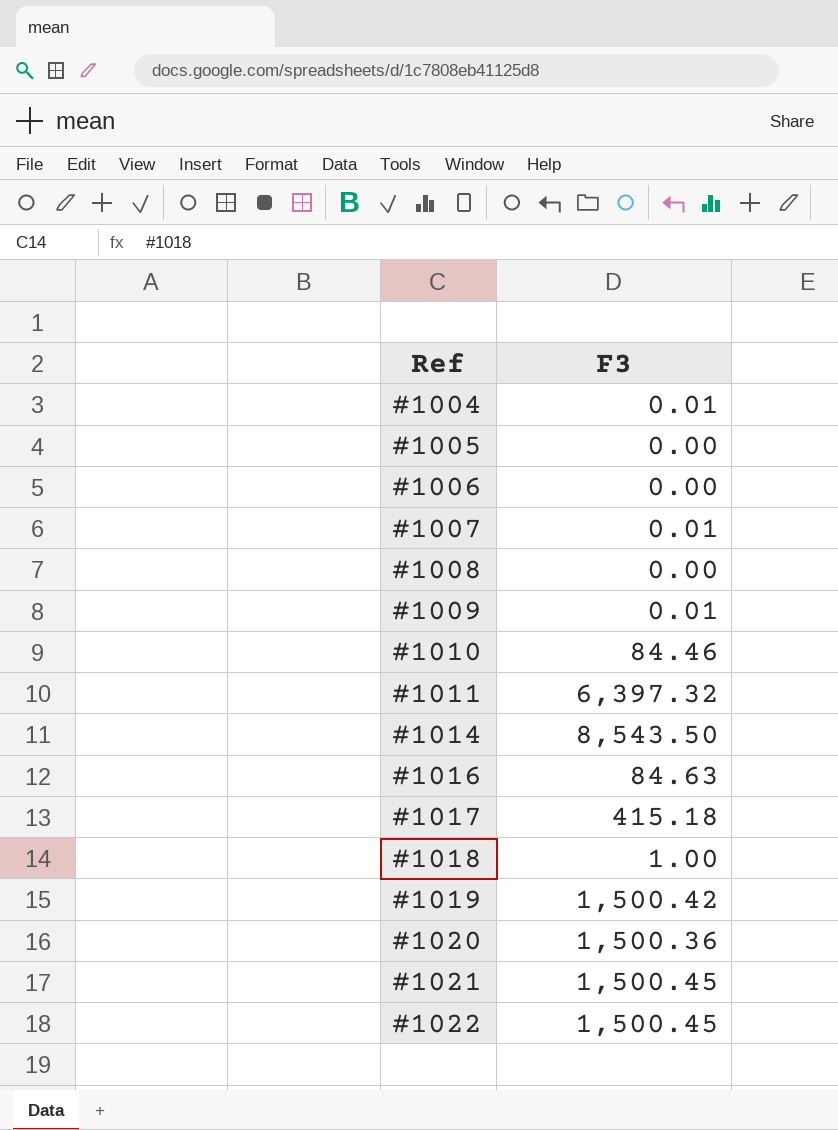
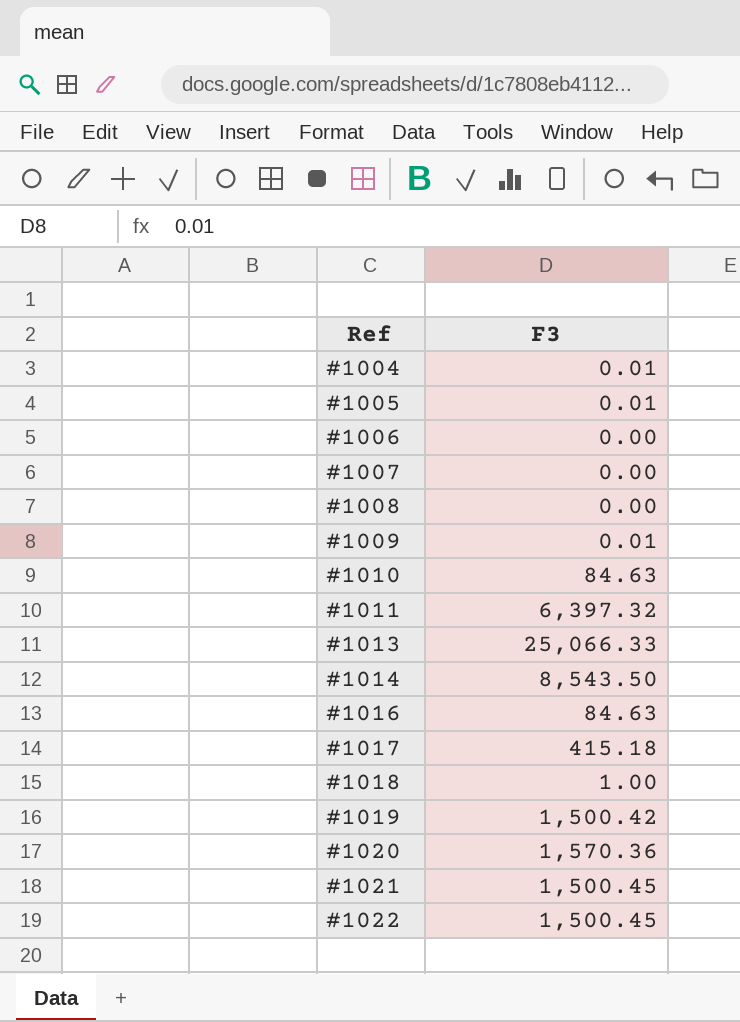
#1005 | F3: 0.00 -> 0.01
#1007 | F3: 0.01 -> 0.00
#1010 | F3: 84.46 -> 84.63
row #1013: none -> 25,066.33
#1020 | F3: 1,500.36 -> 1,570.36

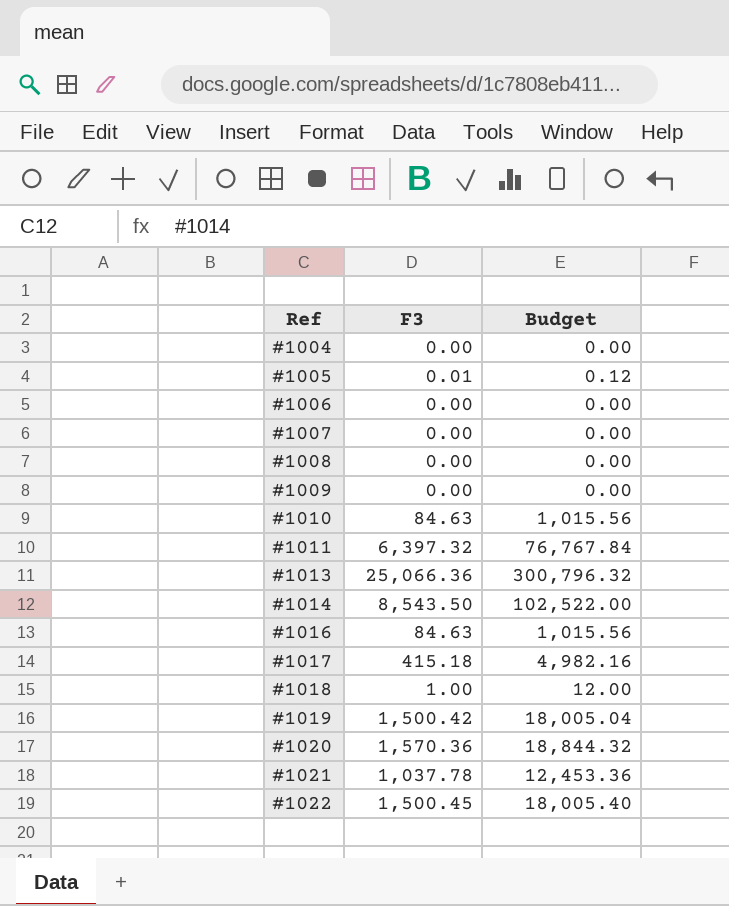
column Budget | formula: none -> [F3] * 12
#1004 | F3: 0.01 -> 0.00
#1009 | F3: 0.01 -> 0.00
#1013 | F3: 25,066.33 -> 25,066.36
#1021 | F3: 1,500.45 -> 1,037.78

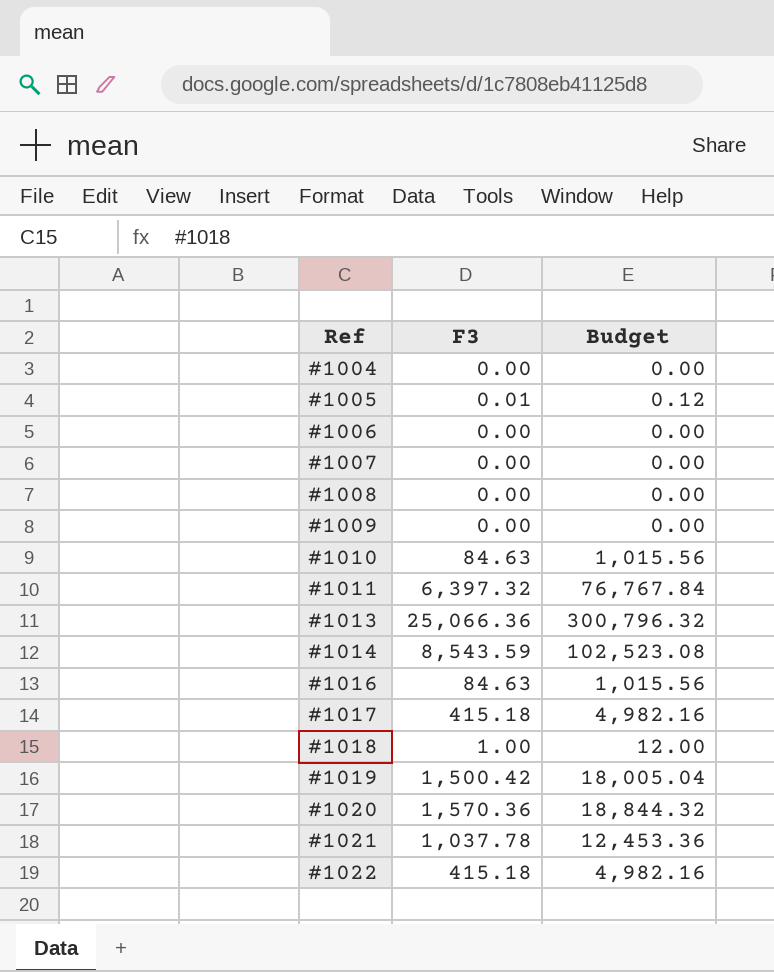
#1014 | F3: 8,543.50 -> 8,543.59
#1014 | Budget: 102,522.00 -> 102,523.08
#1022 | F3: 1,500.45 -> 415.18
#1022 | Budget: 18,005.40 -> 4,982.16

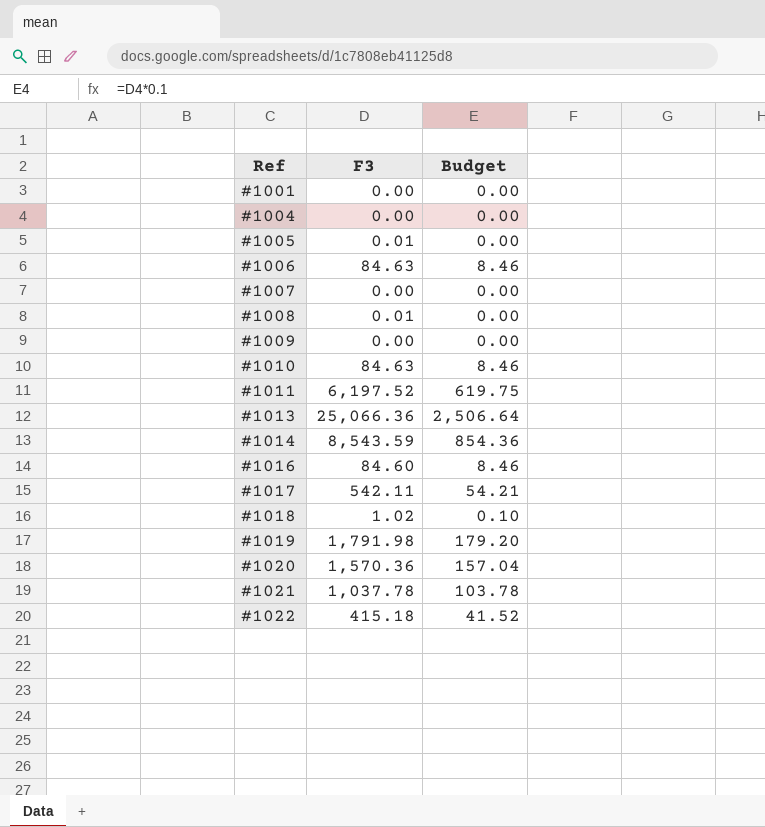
column Budget | formula: [F3] * 12 -> [F3] * 0.1
row #1001: none -> 0.00 | 0.00
#1006 | F3: 0.00 -> 84.63
#1008 | F3: 0.00 -> 0.01
#1011 | F3: 6,397.32 -> 6,197.52
#1016 | F3: 84.63 -> 84.60
#1017 | F3: 415.18 -> 542.11
#1018 | F3: 1.00 -> 1.02
#1019 | F3: 1,500.42 -> 1,791.98

